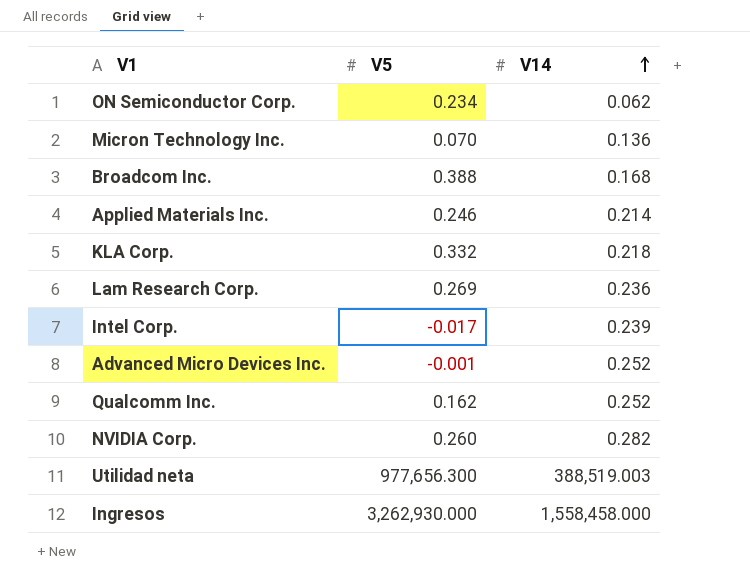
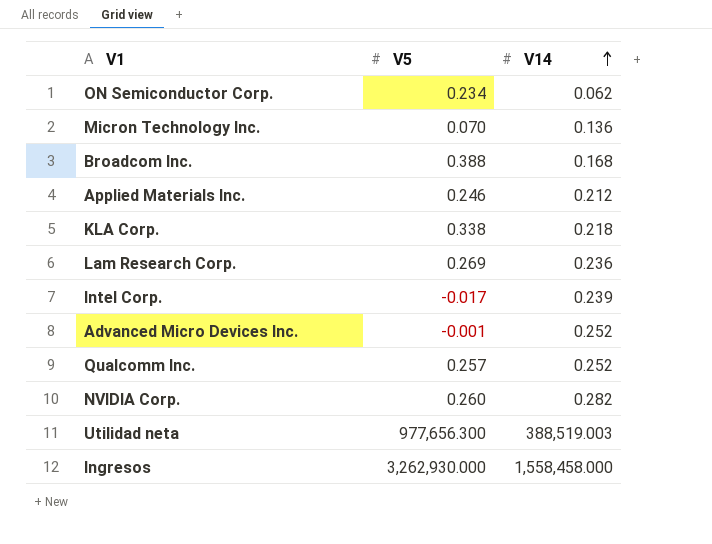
Applied Materials Inc. | V14: 0.214 -> 0.212
KLA Corp. | V5: 0.332 -> 0.338
Qualcomm Inc. | V5: 0.162 -> 0.257

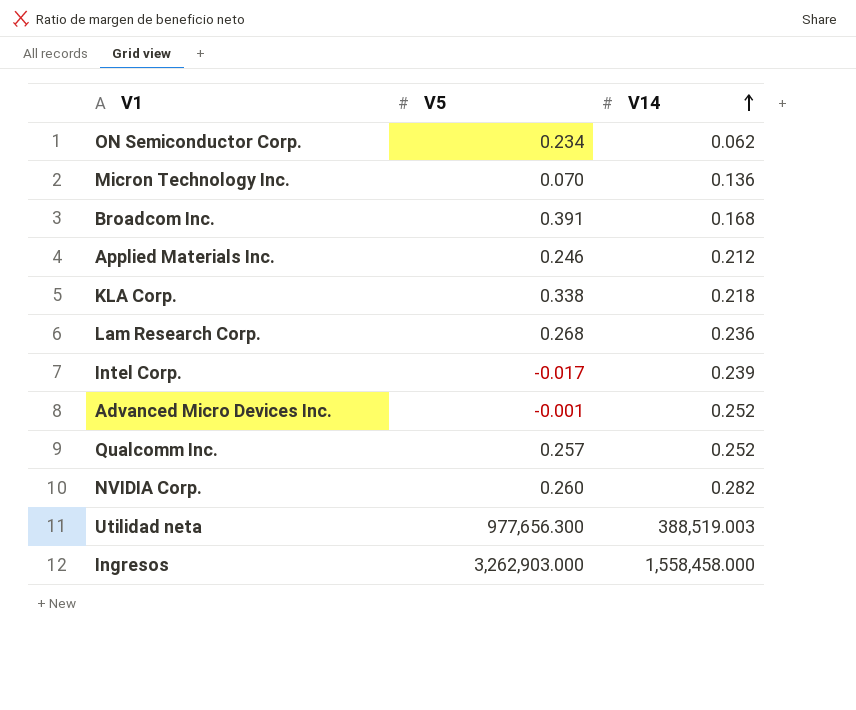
Broadcom Inc. | V5: 0.388 -> 0.391
Lam Research Corp. | V5: 0.269 -> 0.268
Ingresos | V5: 3,262,930.000 -> 3,262,903.000

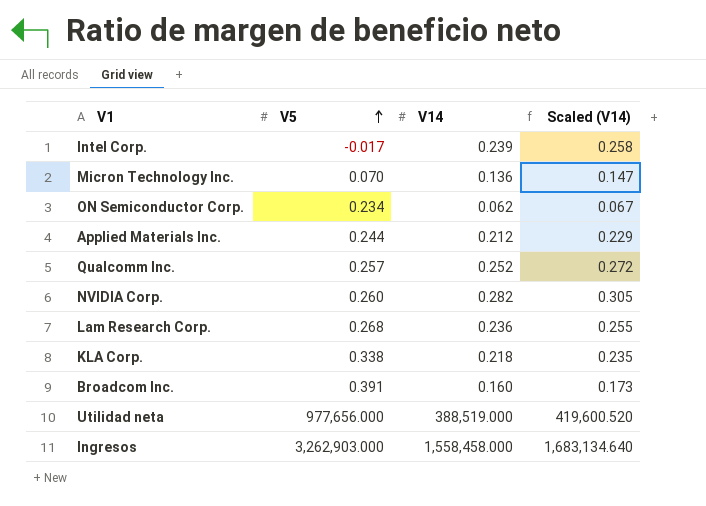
row order: V14 ascending -> V5 ascending
column Scaled (V14) | formula: none -> [V14] * 1.08
row Advanced Micro Devices Inc.: -0.001 | 0.252 -> none
Applied Materials Inc. | V5: 0.246 -> 0.244
Broadcom Inc. | V14: 0.168 -> 0.160
Utilidad neta | V5: 977,656.300 -> 977,656.000
Utilidad neta | V14: 388,519.003 -> 388,519.000

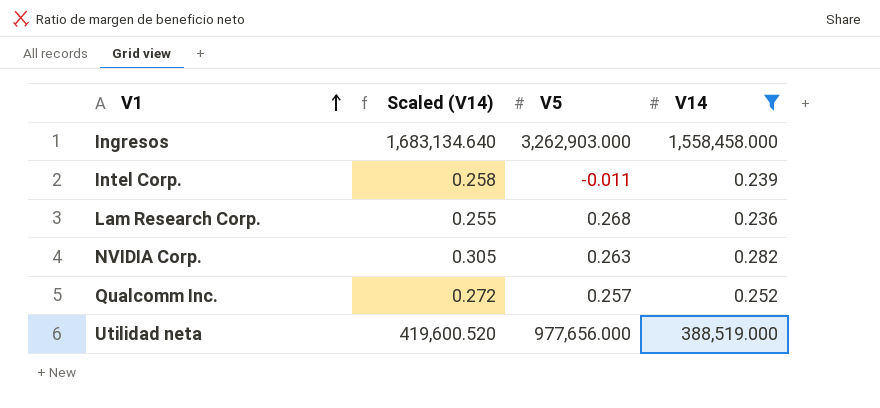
filter: none -> V14 >= 0.236
row order: V5 ascending -> V1 ascending
column Scaled (V14) | position: 4 -> 2
Intel Corp. | V5: -0.017 -> -0.011
NVIDIA Corp. | V5: 0.260 -> 0.263

